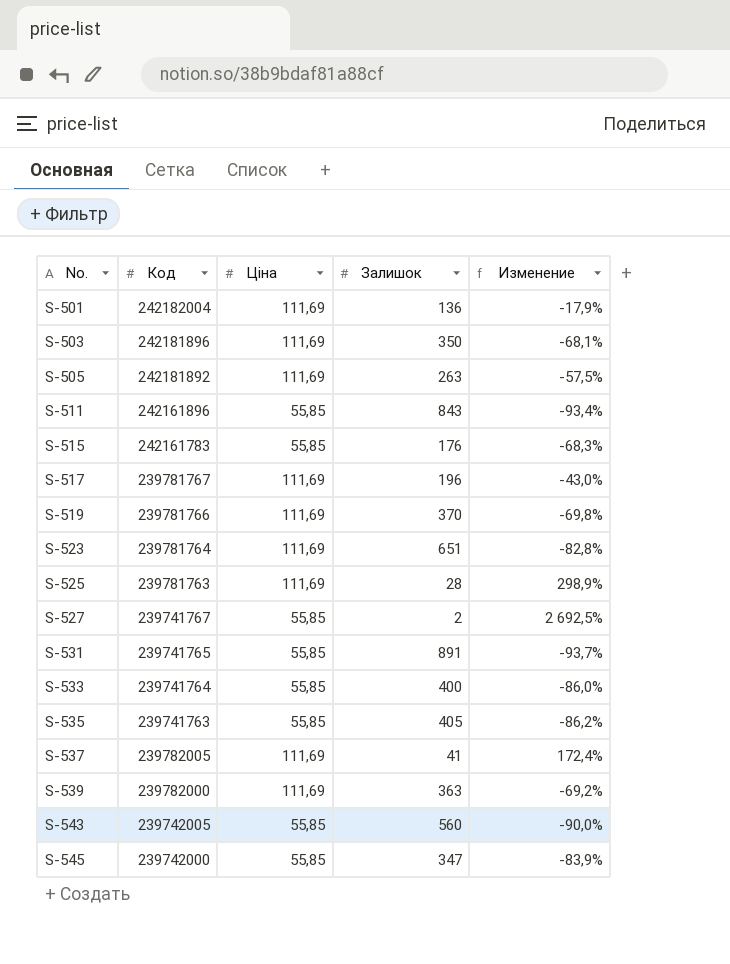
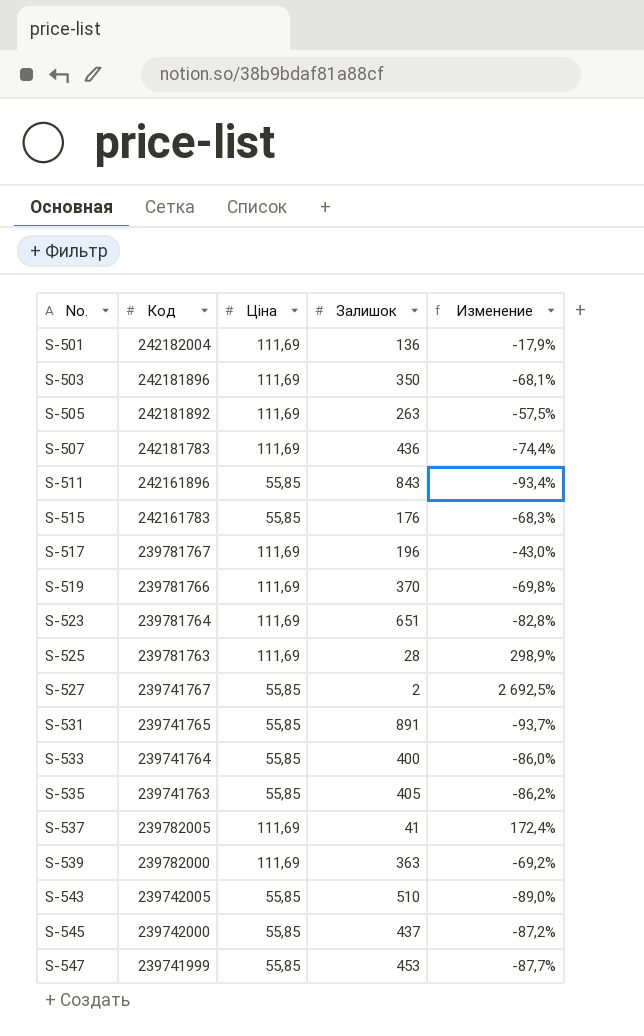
row S-507: none -> 242181783 | 111,69 | 436 | -74,4%
S-543 | Залишок: 560 -> 510
S-543 | Изменение: -90,0% -> -89,0%
S-545 | Залишок: 347 -> 437
S-545 | Изменение: -83,9% -> -87,2%
row S-547: none -> 239741999 | 55,85 | 453 | -87,7%

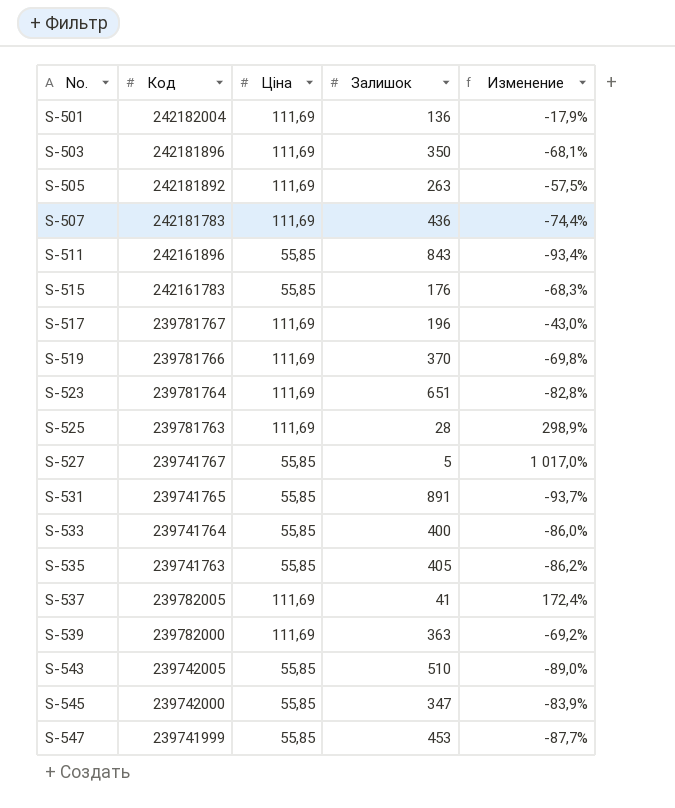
S-527 | Залишок: 2 -> 5
S-527 | Изменение: 2 692,5% -> 1 017,0%
S-545 | Залишок: 437 -> 347
S-545 | Изменение: -87,2% -> -83,9%

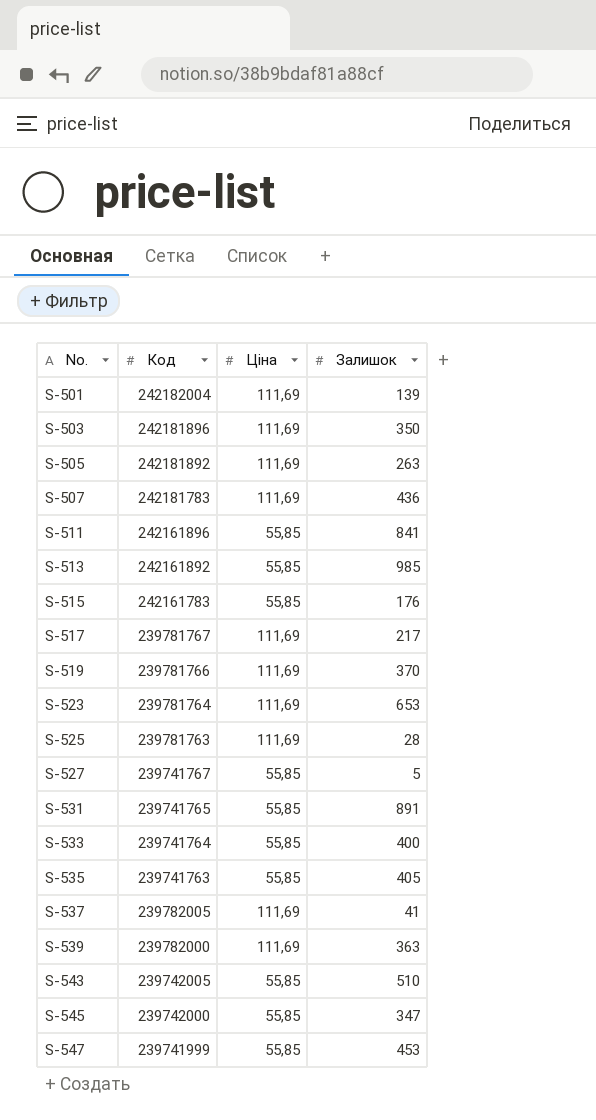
column Изменение | formula: ([Ціна] - [Залишок]) / [Залишок] -> none
S-501 | Залишок: 136 -> 139
S-511 | Залишок: 843 -> 841
row S-513: none -> 242161892 | 55,85 | 985
S-517 | Залишок: 196 -> 217
S-523 | Залишок: 651 -> 653

